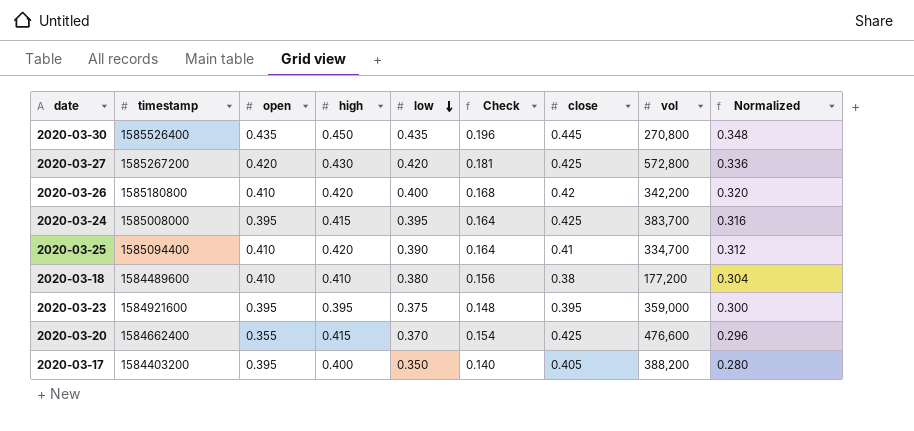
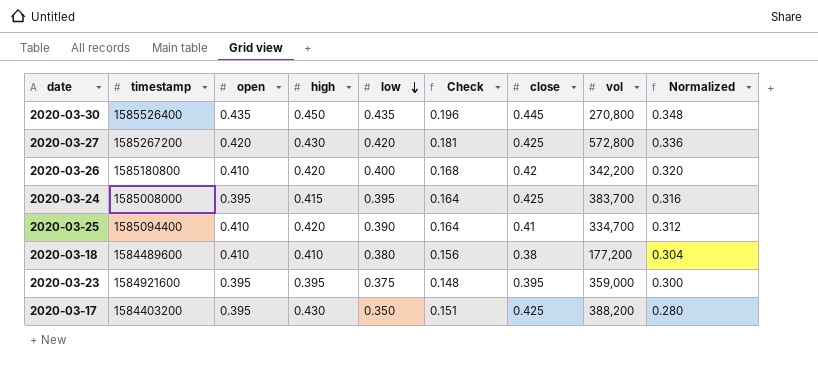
row 2020-03-20: 1584662400 | 0.355 | 0.415 | 0.370 | 0.154 | 0.425 | 476,600 | 0.296 -> none
2020-03-17 | high: 0.400 -> 0.430
2020-03-17 | Check: 0.140 -> 0.151
2020-03-17 | close: 0.405 -> 0.425

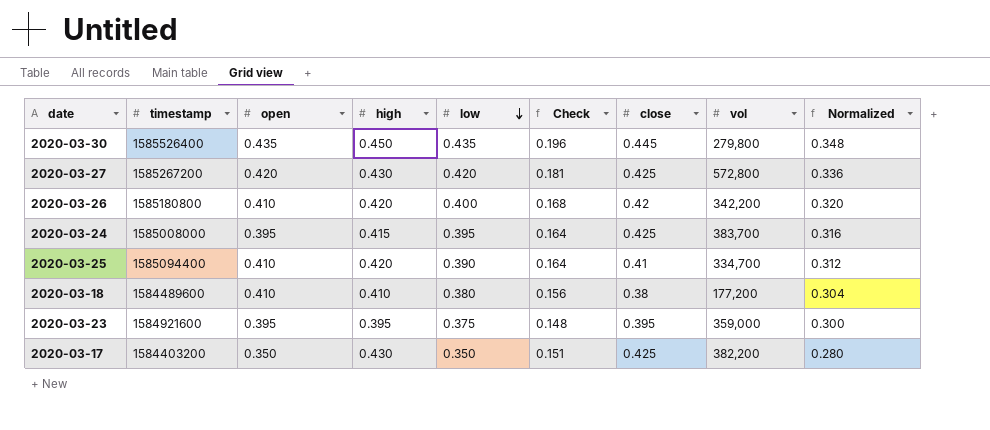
2020-03-30 | vol: 270,800 -> 279,800
2020-03-17 | open: 0.395 -> 0.350
2020-03-17 | vol: 388,200 -> 382,200

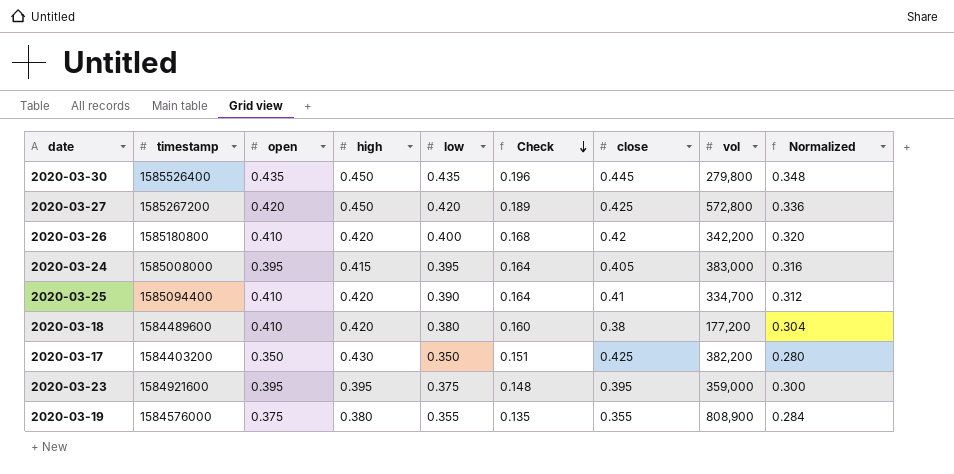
row order: low descending -> Check descending
2020-03-27 | high: 0.430 -> 0.450
2020-03-27 | Check: 0.181 -> 0.189
2020-03-24 | close: 0.425 -> 0.405
2020-03-24 | vol: 383,700 -> 383,000
2020-03-18 | high: 0.410 -> 0.420
2020-03-18 | Check: 0.156 -> 0.160
row 2020-03-19: none -> 1584576000 | 0.375 | 0.380 | 0.355 | 0.135 | 0.355 | 808,900 | 0.284

